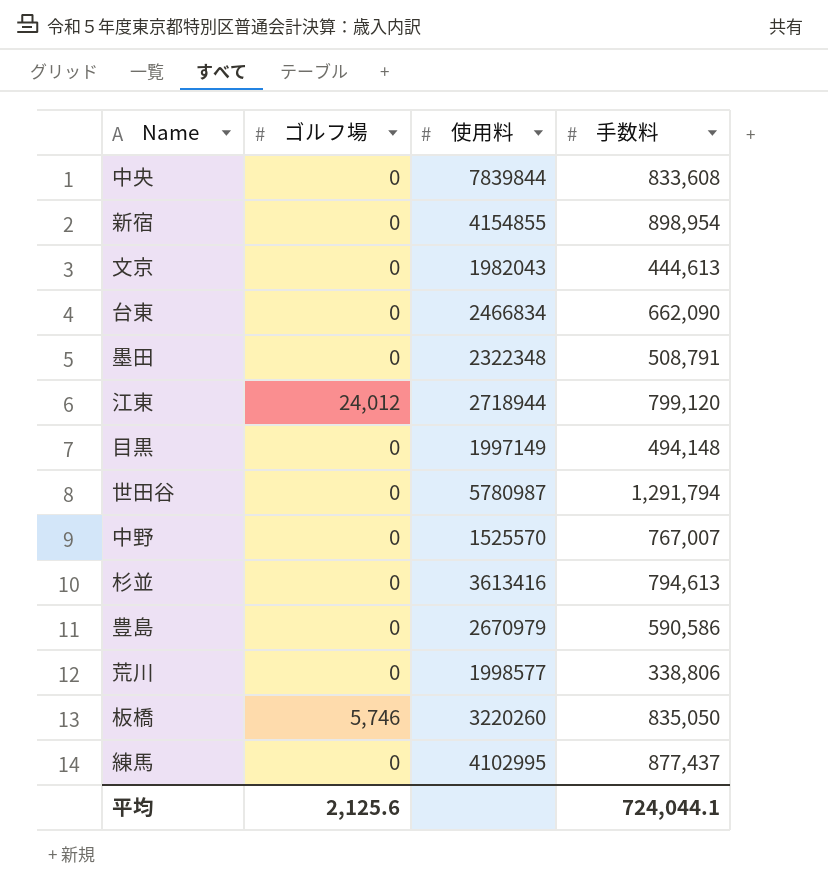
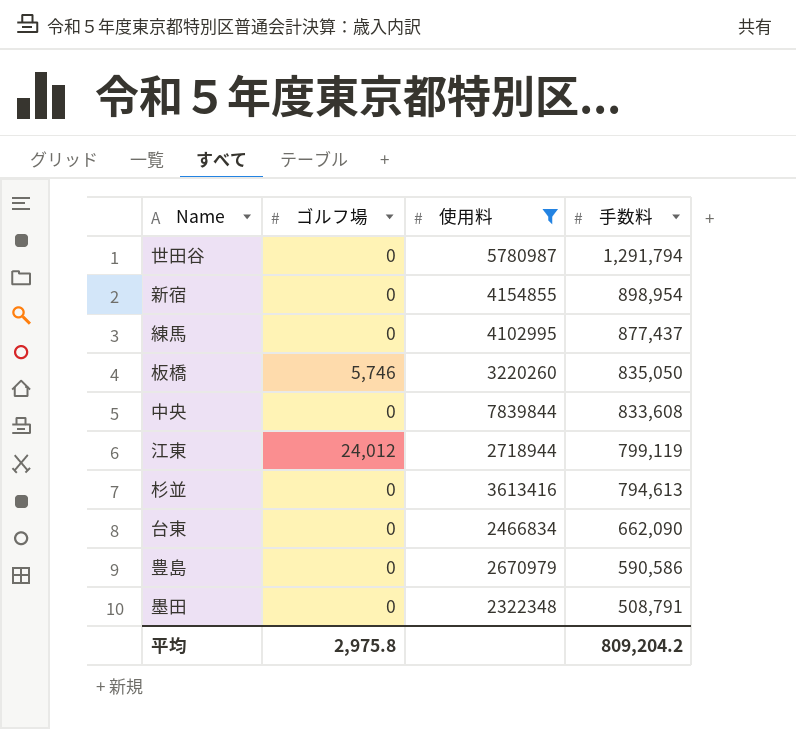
filter: none -> 使用料 >= 2322348
row order: none -> 手数料 descending
江東 | 手数料: 799,120 -> 799,119
平均 | ゴルフ場: 2,125.6 -> 2,975.8
平均 | 手数料: 724,044.1 -> 809,204.2

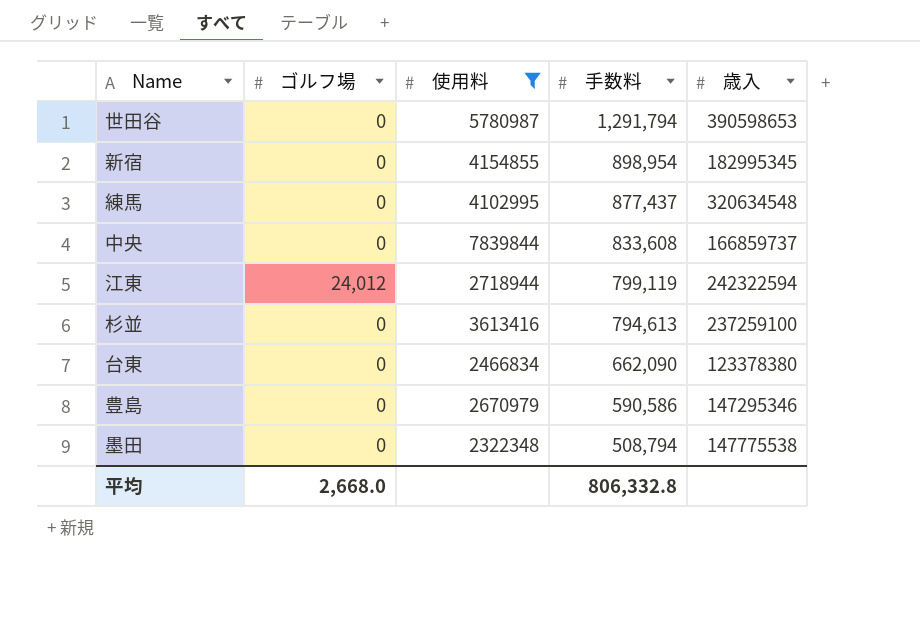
column 歳入 | position: none -> 5
row 板橋: 5,746 | 3220260 | 835,050 -> none
墨田 | 手数料: 508,791 -> 508,794
平均 | ゴルフ場: 2,975.8 -> 2,668.0
平均 | 手数料: 809,204.2 -> 806,332.8

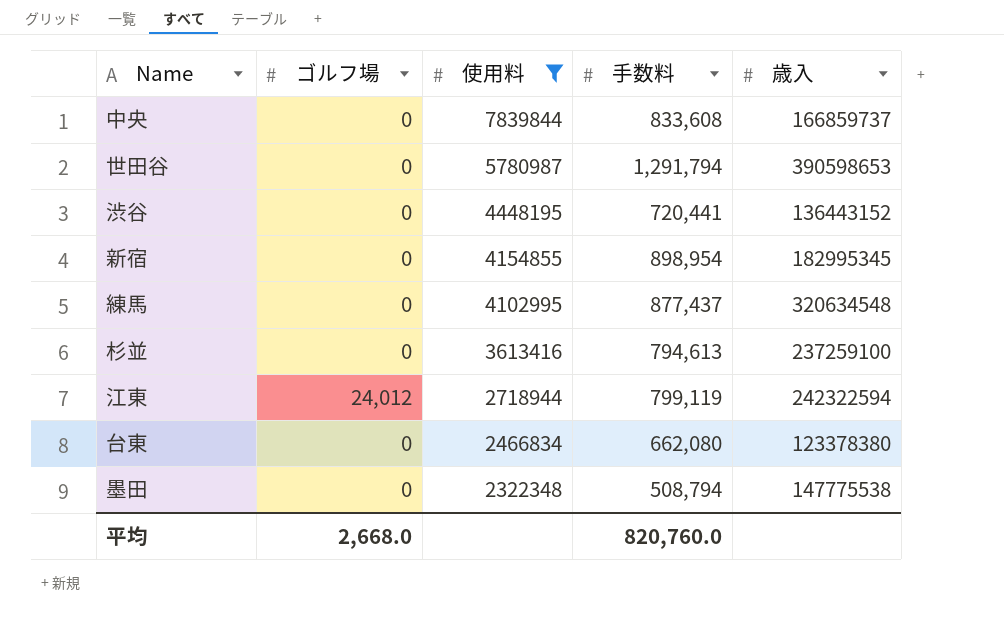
row order: 手数料 descending -> 使用料 descending
row 豊島: 0 | 2670979 | 590,586 | 147295346 -> none
row 渋谷: none -> 0 | 4448195 | 720,441 | 136443152
台東 | 手数料: 662,090 -> 662,080
平均 | 手数料: 806,332.8 -> 820,760.0

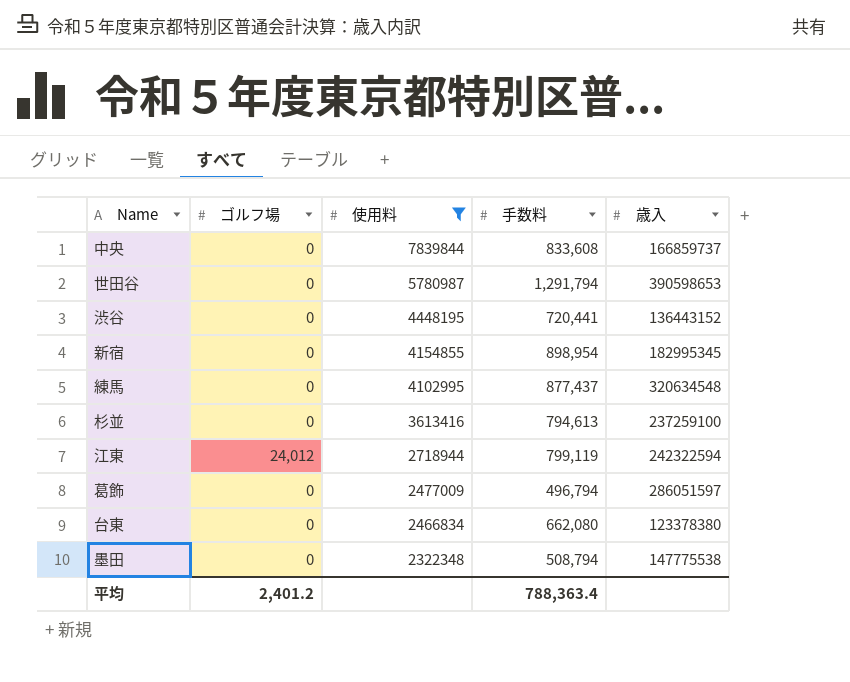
row 葛飾: none -> 0 | 2477009 | 496,794 | 286051597
平均 | ゴルフ場: 2,668.0 -> 2,401.2
平均 | 手数料: 820,760.0 -> 788,363.4

